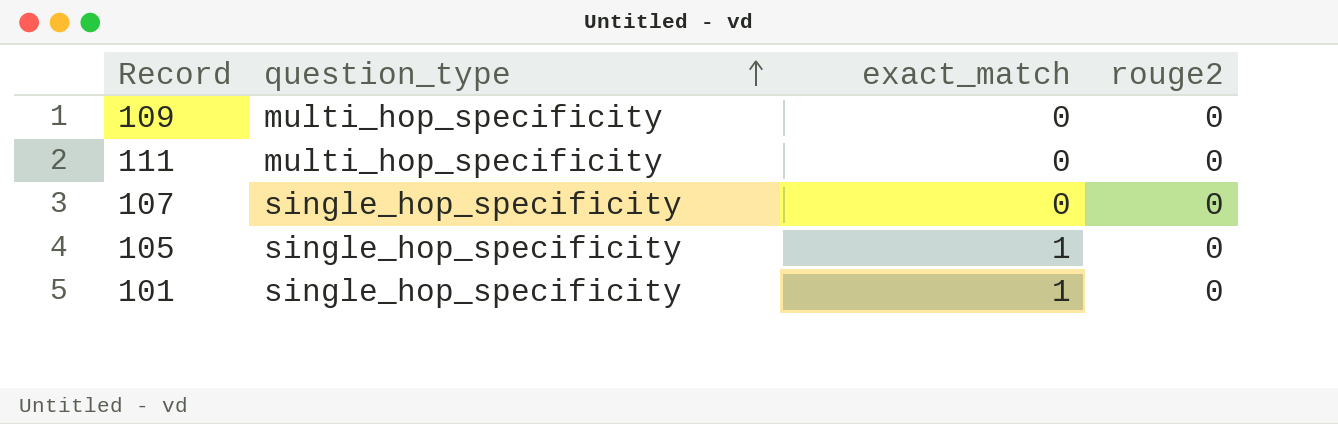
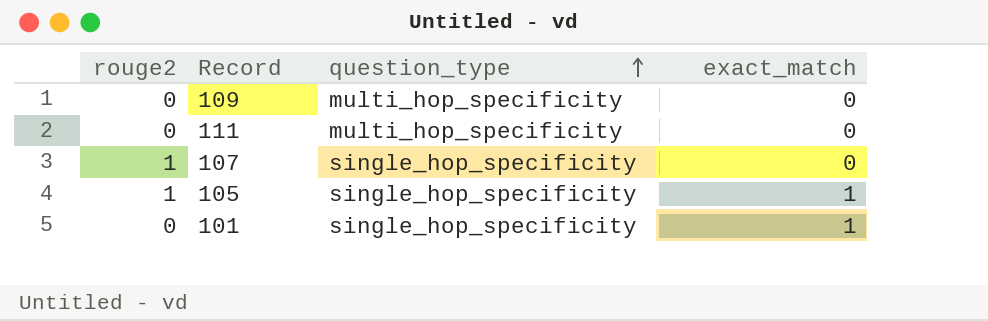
column rouge2 | position: 4 -> 1
107 | rouge2: 0 -> 1
105 | rouge2: 0 -> 1

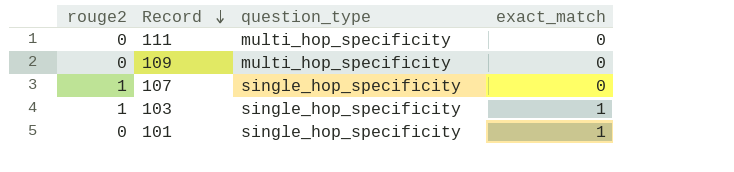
row order: question_type ascending -> Record descending
row 105: 1 | single_hop_specificity | 1 -> none
row 103: none -> 1 | single_hop_specificity | 1

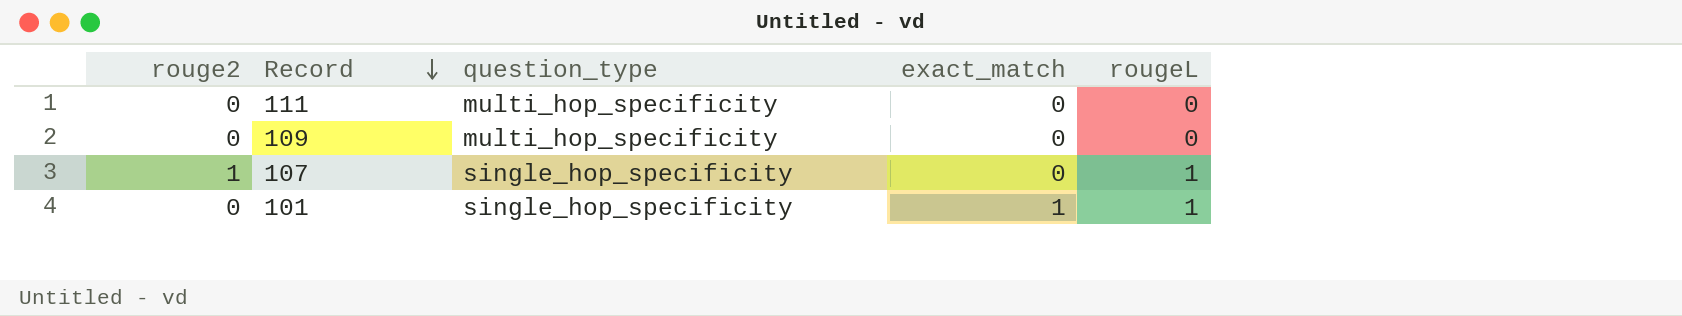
column rougeL | position: none -> 5
row 103: 1 | single_hop_specificity | 1 -> none

